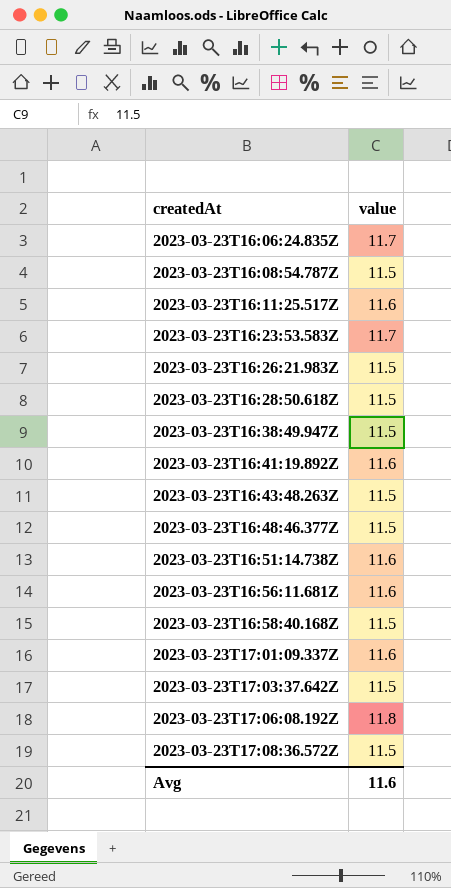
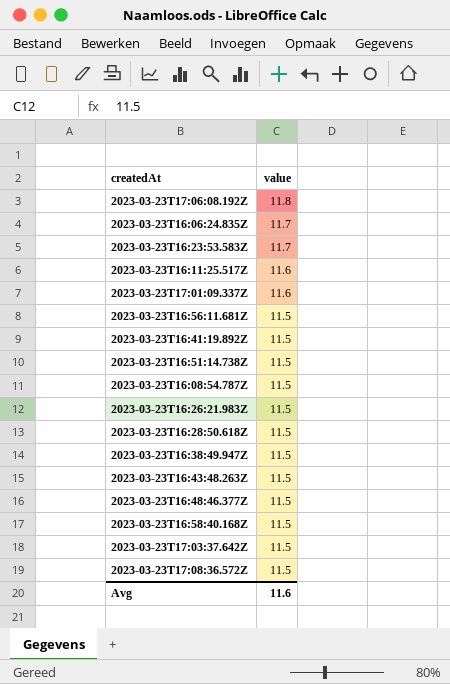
row order: createdAt ascending -> value descending
2023-03-23T16:56:11.681Z | value: 11.6 -> 11.5
2023-03-23T16:41:19.892Z | value: 11.6 -> 11.5
2023-03-23T16:51:14.738Z | value: 11.6 -> 11.5

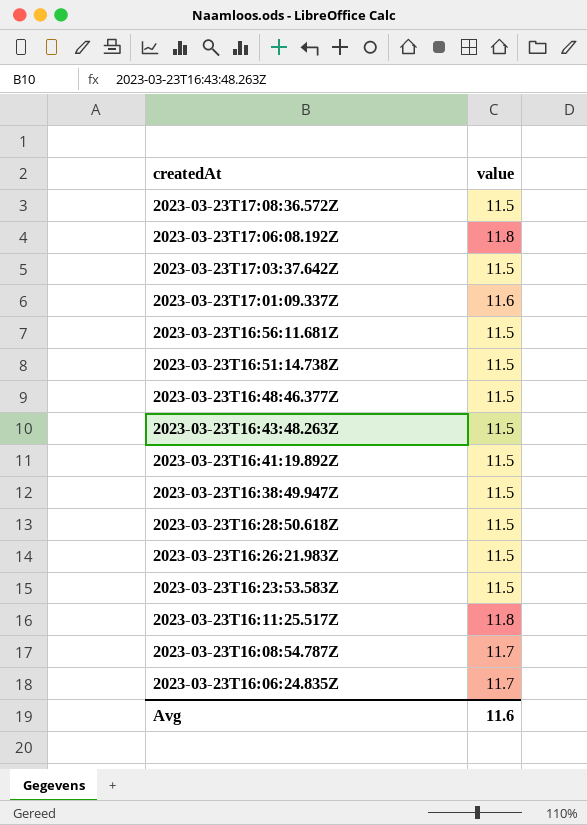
row order: value descending -> createdAt descending
row 2023-03-23T16:58:40.168Z: 11.5 -> none
2023-03-23T16:23:53.583Z | value: 11.7 -> 11.5
2023-03-23T16:11:25.517Z | value: 11.6 -> 11.8
2023-03-23T16:08:54.787Z | value: 11.5 -> 11.7

